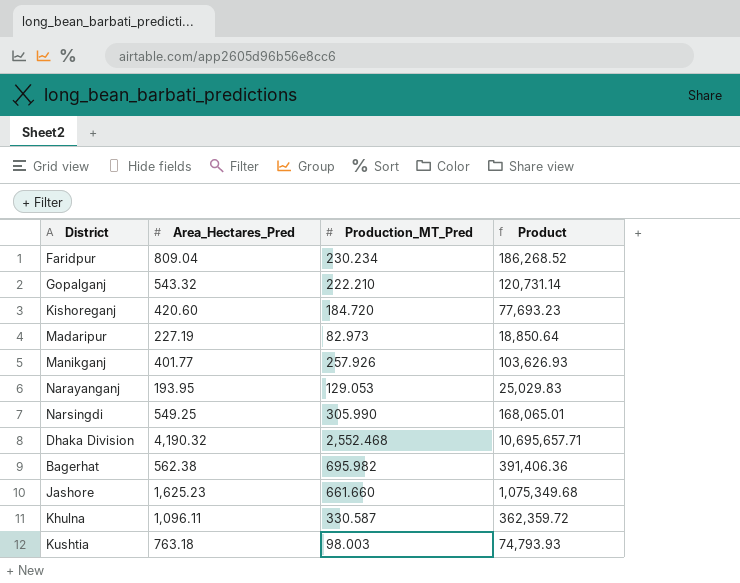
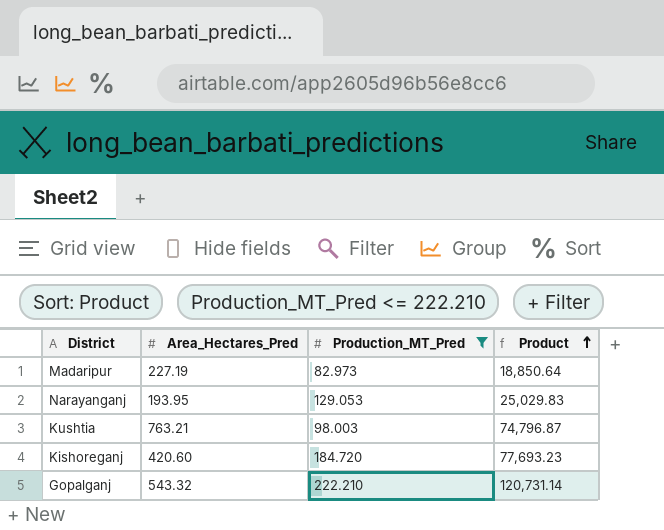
filter: none -> Production_MT_Pred <= 222.210
row order: none -> Product ascending
Kushtia | Area_Hectares_Pred: 763.18 -> 763.21
Kushtia | Product: 74,793.93 -> 74,796.87

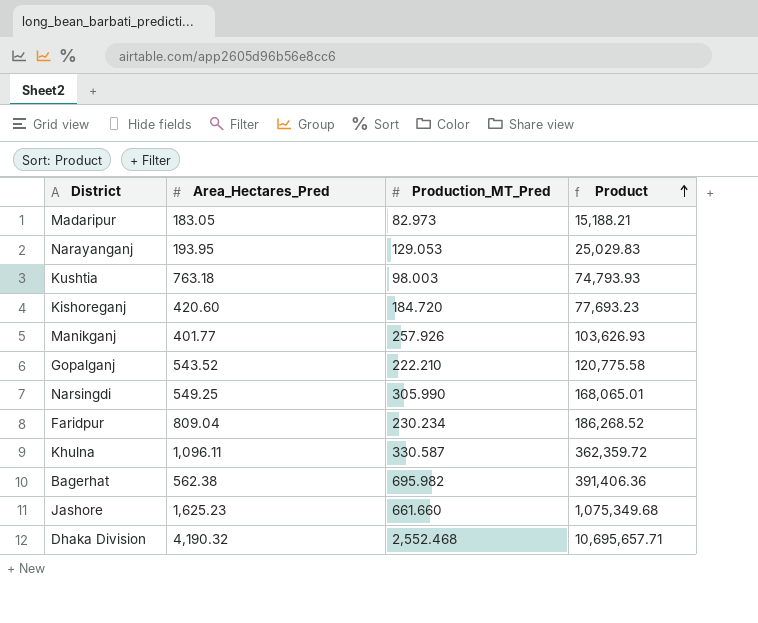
filter: Production_MT_Pred <= 222.210 -> none
Madaripur | Area_Hectares_Pred: 227.19 -> 183.05
Madaripur | Product: 18,850.64 -> 15,188.21
Kushtia | Area_Hectares_Pred: 763.21 -> 763.18
Kushtia | Product: 74,796.87 -> 74,793.93
Gopalganj | Area_Hectares_Pred: 543.32 -> 543.52
Gopalganj | Product: 120,731.14 -> 120,775.58

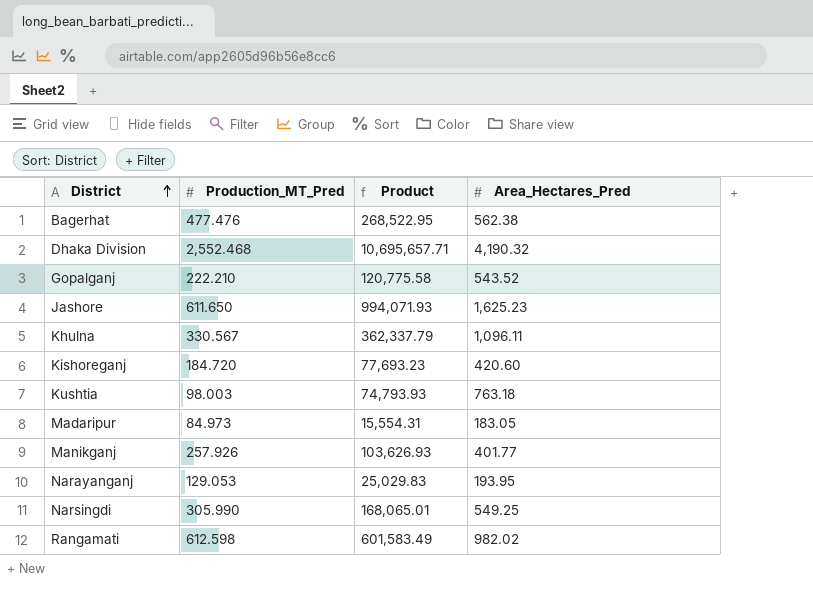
row order: Product ascending -> District ascending
column Area_Hectares_Pred | position: 2 -> 4
row Faridpur: 809.04 | 230.234 | 186,268.52 -> none
Bagerhat | Production_MT_Pred: 695.982 -> 477.476
Bagerhat | Product: 391,406.36 -> 268,522.95
Jashore | Production_MT_Pred: 661.660 -> 611.650
Jashore | Product: 1,075,349.68 -> 994,071.93
Khulna | Production_MT_Pred: 330.587 -> 330.567
Khulna | Product: 362,359.72 -> 362,337.79
Madaripur | Production_MT_Pred: 82.973 -> 84.973
Madaripur | Product: 15,188.21 -> 15,554.31
row Rangamati: none -> 612.598 | 601,583.49 | 982.02

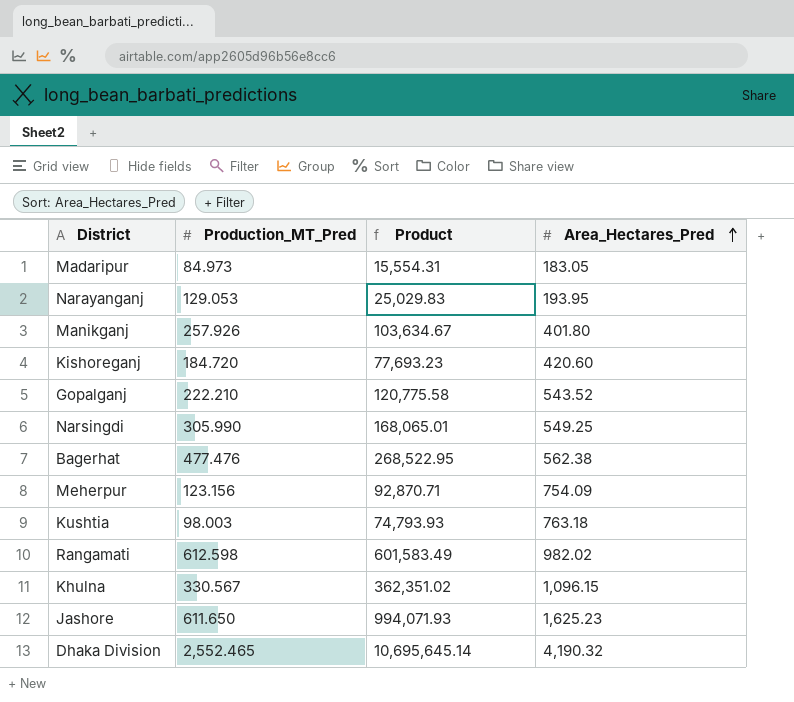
row order: District ascending -> Area_Hectares_Pred ascending
Manikganj | Product: 103,626.93 -> 103,634.67
Manikganj | Area_Hectares_Pred: 401.77 -> 401.80
row Meherpur: none -> 123.156 | 92,870.71 | 754.09
Khulna | Product: 362,337.79 -> 362,351.02
Khulna | Area_Hectares_Pred: 1,096.11 -> 1,096.15
Dhaka Division | Production_MT_Pred: 2,552.468 -> 2,552.465
Dhaka Division | Product: 10,695,657.71 -> 10,695,645.14

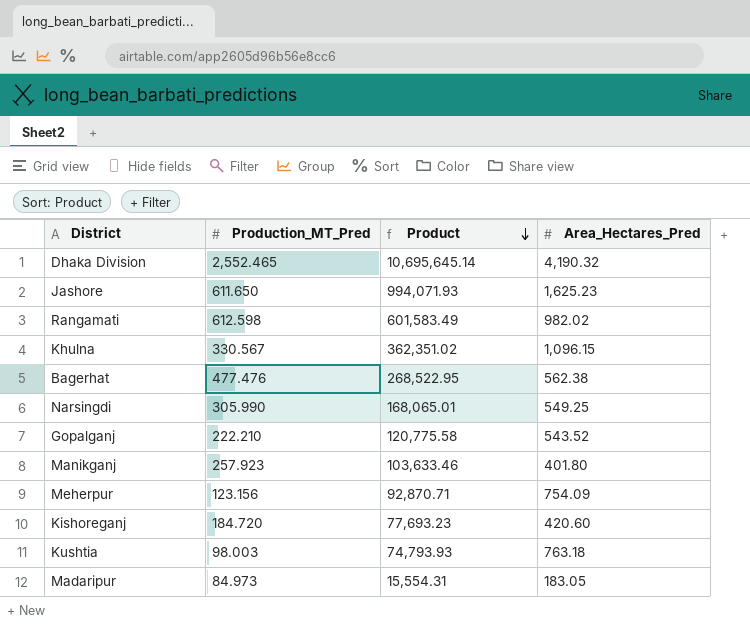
row order: Area_Hectares_Pred ascending -> Product descending
row Narayanganj: 129.053 | 25,029.83 | 193.95 -> none
Manikganj | Production_MT_Pred: 257.926 -> 257.923
Manikganj | Product: 103,634.67 -> 103,633.46

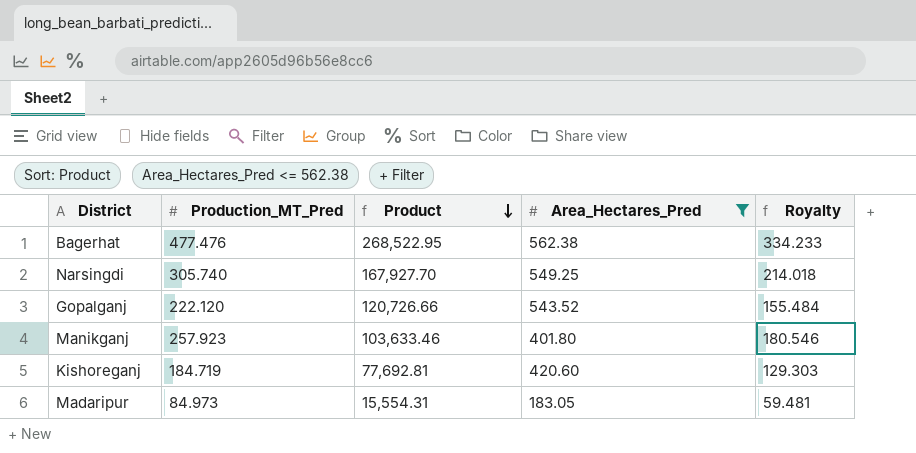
filter: none -> Area_Hectares_Pred <= 562.38
column Royalty | formula: none -> [Production_MT_Pred] * 0.7
Narsingdi | Production_MT_Pred: 305.990 -> 305.740
Narsingdi | Product: 168,065.01 -> 167,927.70
Gopalganj | Production_MT_Pred: 222.210 -> 222.120
Gopalganj | Product: 120,775.58 -> 120,726.66
Kishoreganj | Production_MT_Pred: 184.720 -> 184.719
Kishoreganj | Product: 77,693.23 -> 77,692.81

